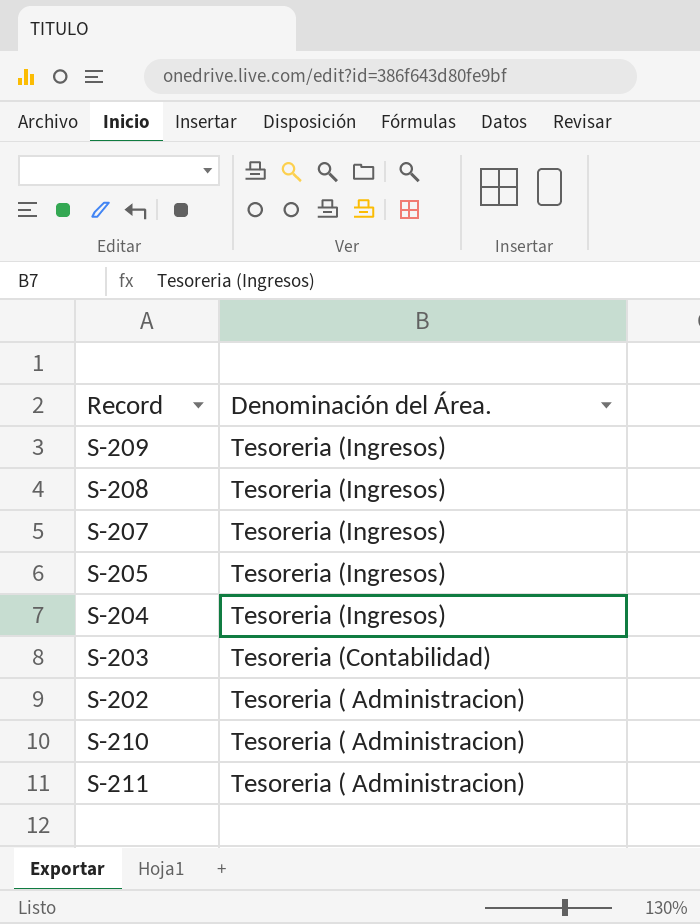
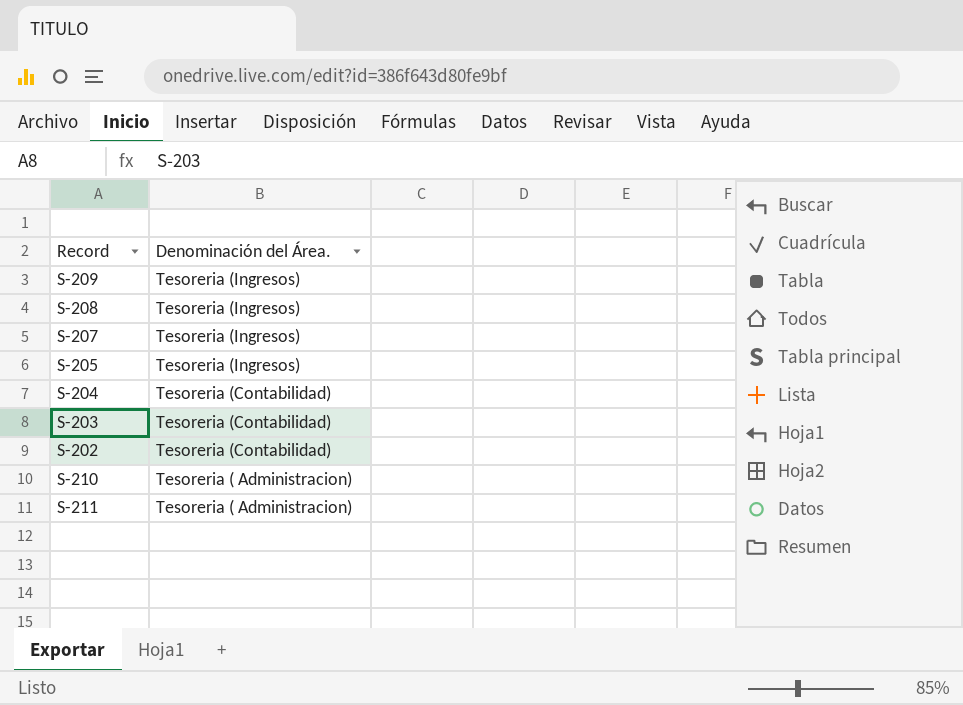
S-204 | Denominación del Área.: Tesoreria (Ingresos) -> Tesoreria (Contabilidad)
S-202 | Denominación del Área.: Tesoreria ( Administracion) -> Tesoreria (Contabilidad)

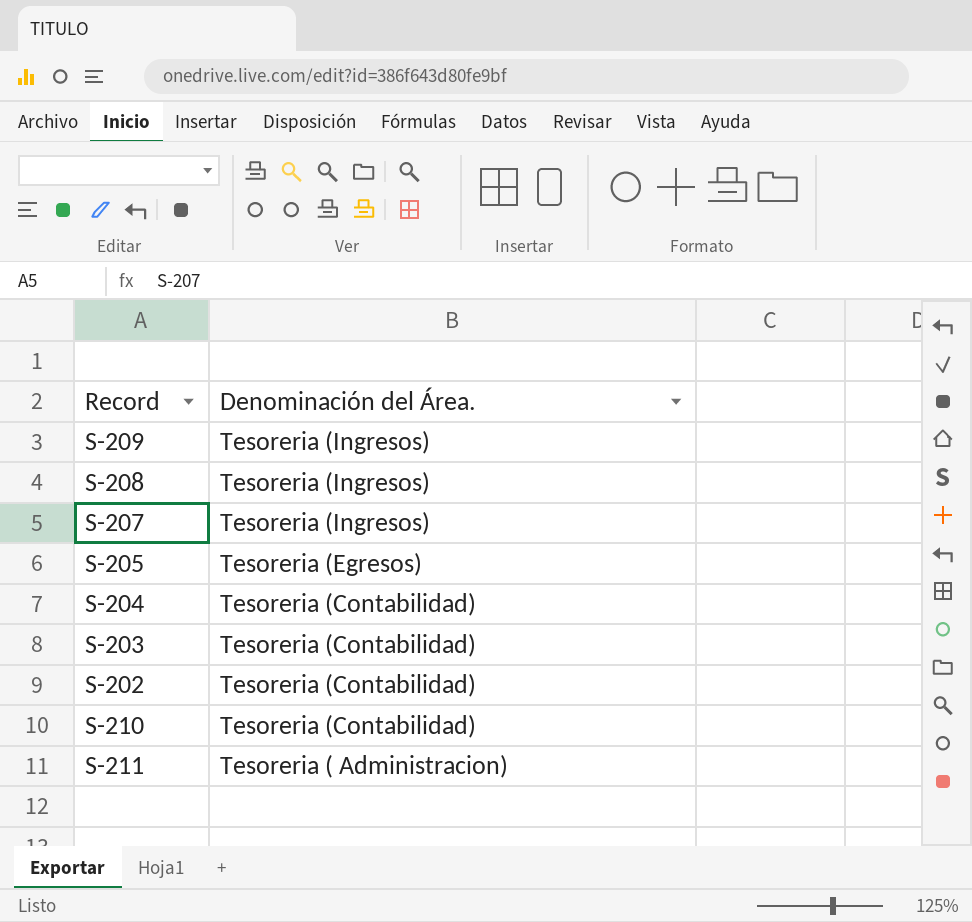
S-205 | Denominación del Área.: Tesoreria (Ingresos) -> Tesoreria (Egresos)
S-210 | Denominación del Área.: Tesoreria ( Administracion) -> Tesoreria (Contabilidad)

